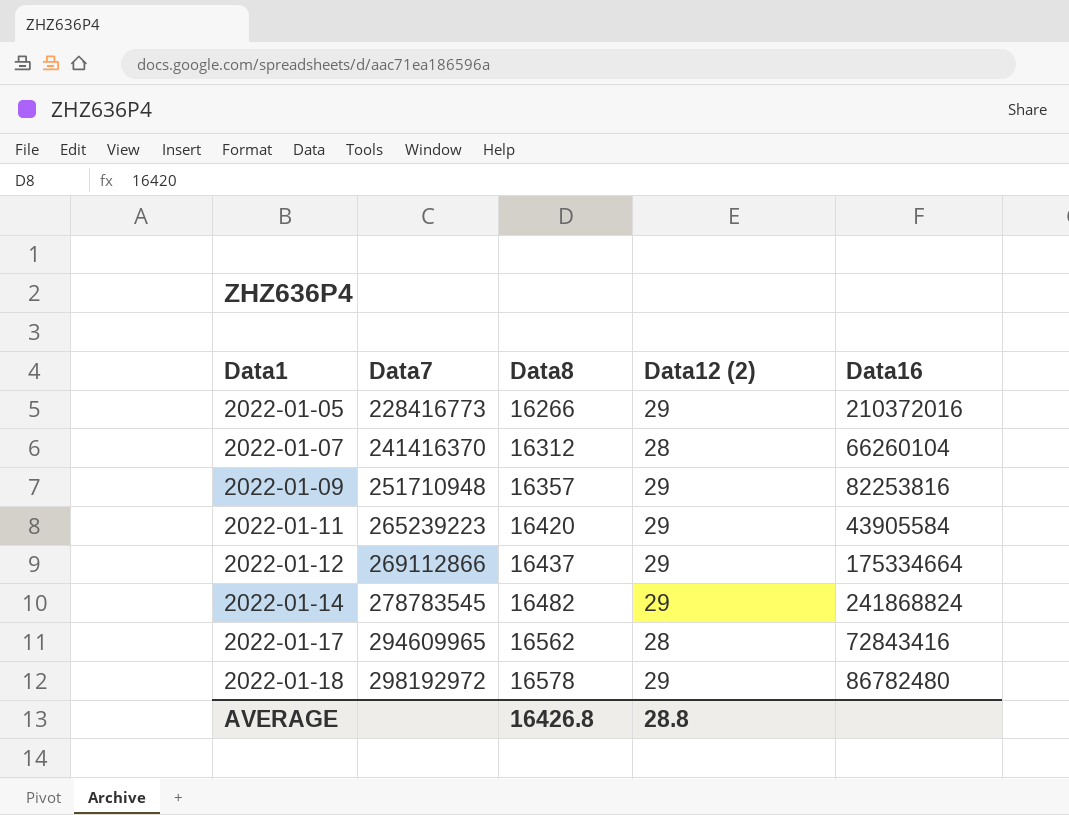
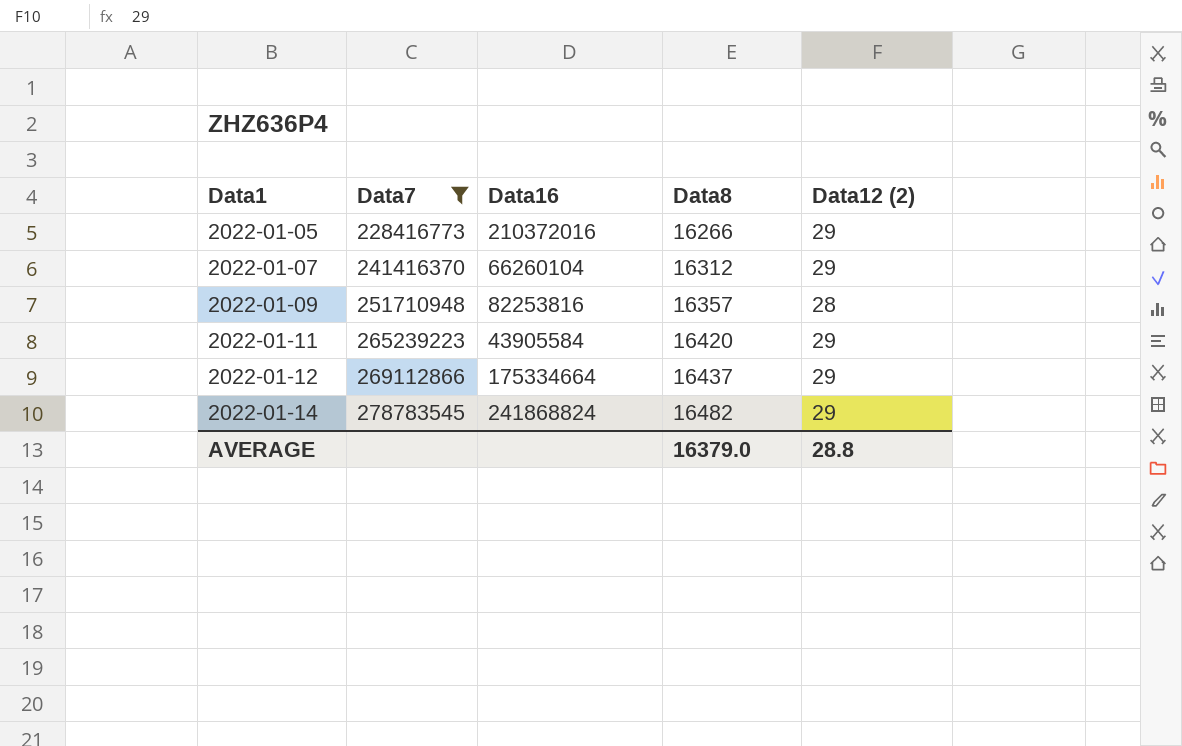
filter: none -> Data7 <= 278783545
column Data16 | position: 5 -> 3
2022-01-07 | Data12 (2): 28 -> 29
2022-01-09 | Data12 (2): 29 -> 28
AVERAGE | Data8: 16426.8 -> 16379.0

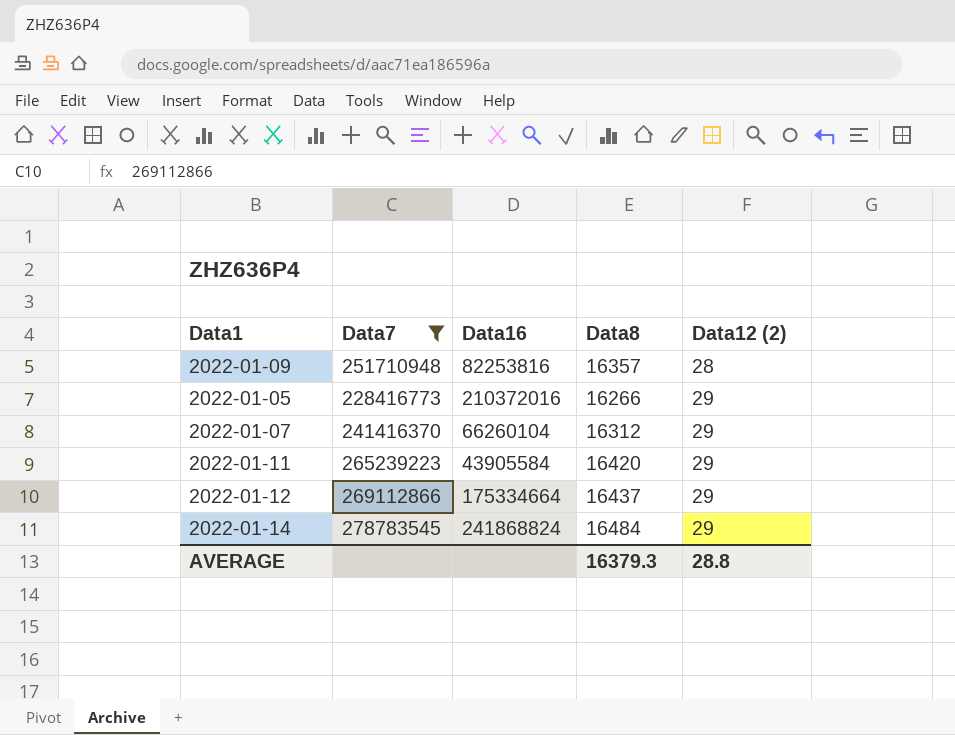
row order: Data1 ascending -> Data12 (2) ascending
2022-01-14 | Data8: 16482 -> 16484
AVERAGE | Data8: 16379.0 -> 16379.3

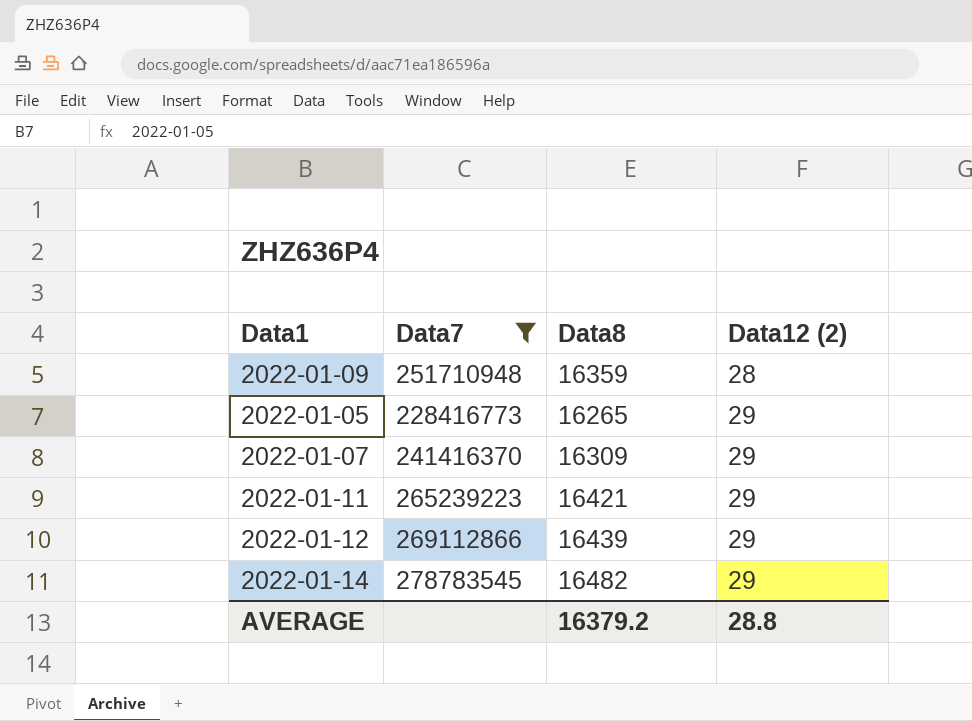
column Data16 | position: 3 -> none
2022-01-09 | Data8: 16357 -> 16359
2022-01-05 | Data8: 16266 -> 16265
2022-01-07 | Data8: 16312 -> 16309
2022-01-11 | Data8: 16420 -> 16421
2022-01-12 | Data8: 16437 -> 16439
2022-01-14 | Data8: 16484 -> 16482
AVERAGE | Data8: 16379.3 -> 16379.2

